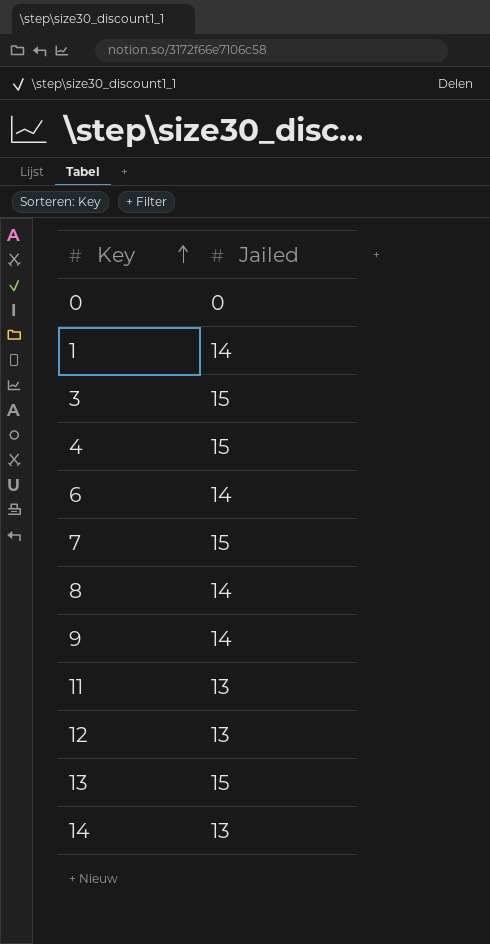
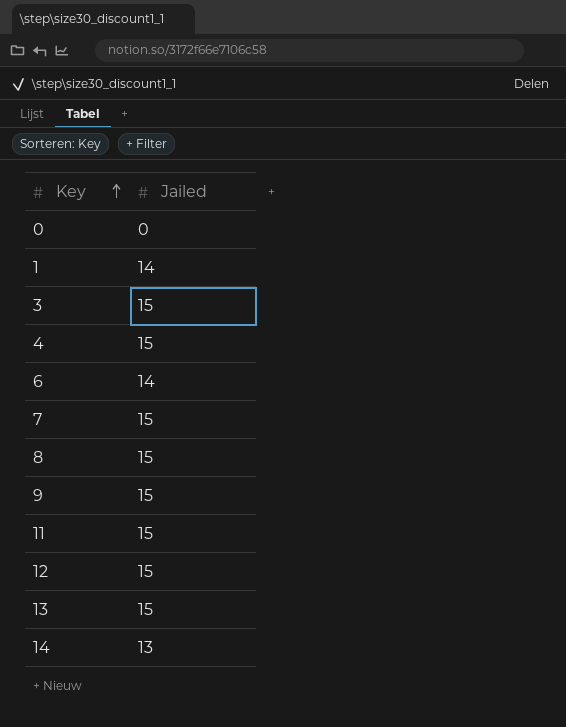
8 | Jailed: 14 -> 15
9 | Jailed: 14 -> 15
11 | Jailed: 13 -> 15
12 | Jailed: 13 -> 15

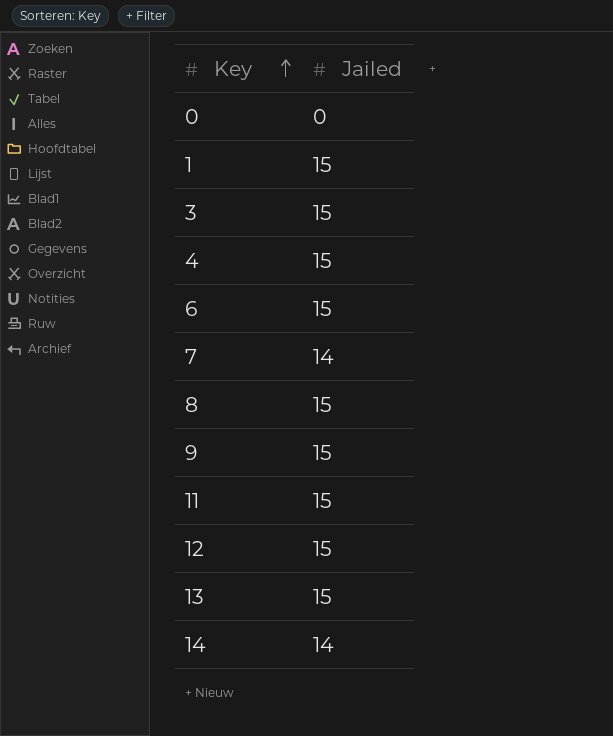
1 | Jailed: 14 -> 15
6 | Jailed: 14 -> 15
7 | Jailed: 15 -> 14
14 | Jailed: 13 -> 14

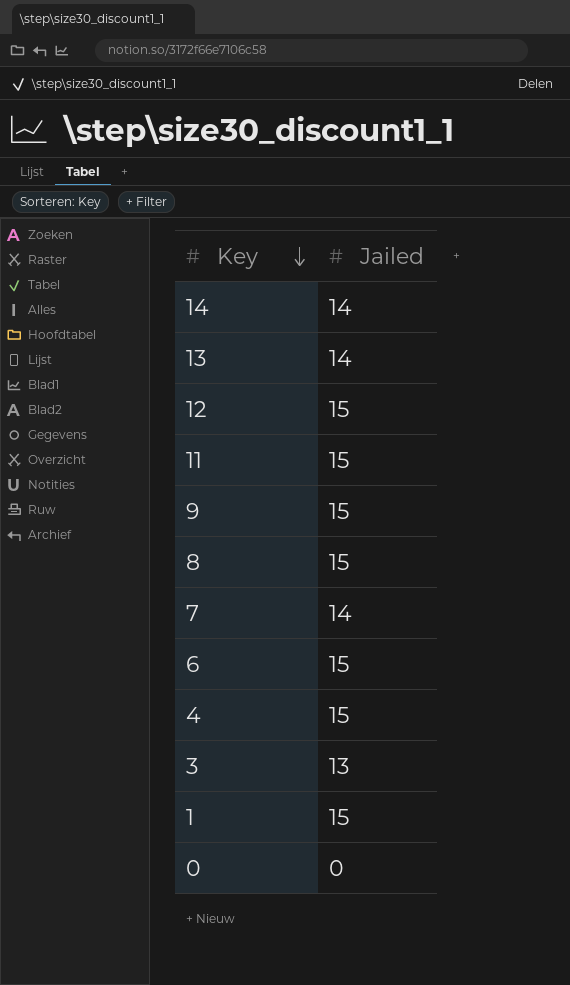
row order: Key ascending -> Key descending
13 | Jailed: 15 -> 14
3 | Jailed: 15 -> 13

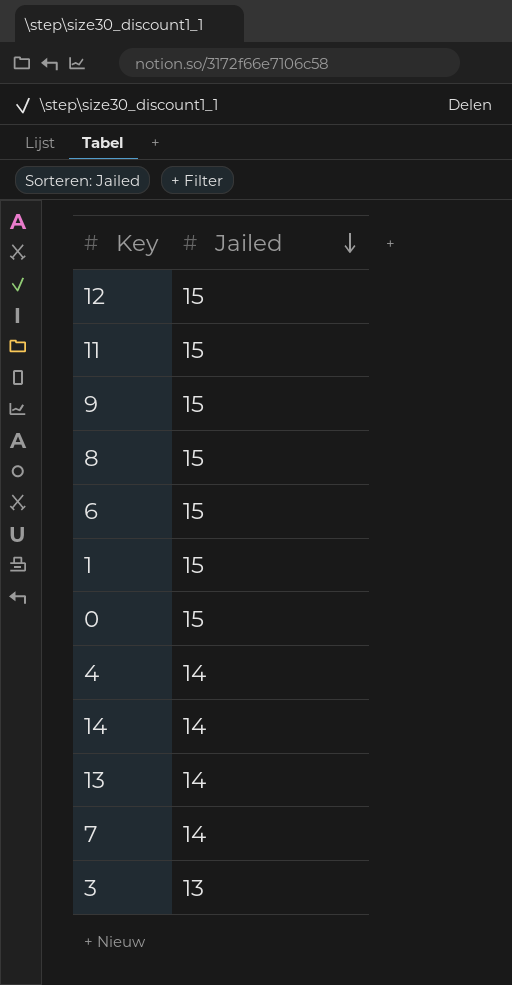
row order: Key descending -> Jailed descending
0 | Jailed: 0 -> 15
4 | Jailed: 15 -> 14

